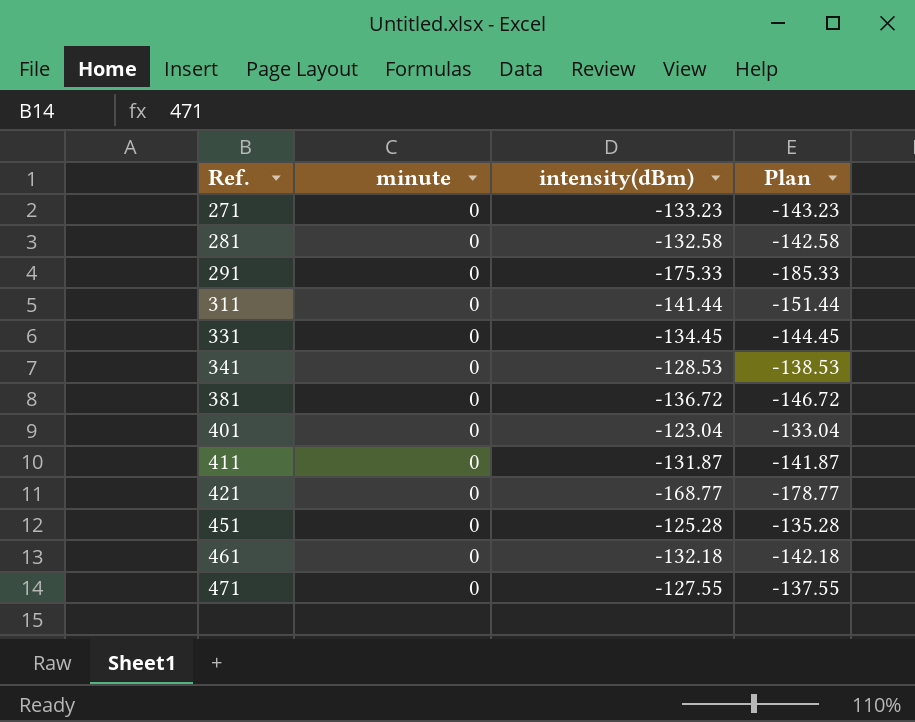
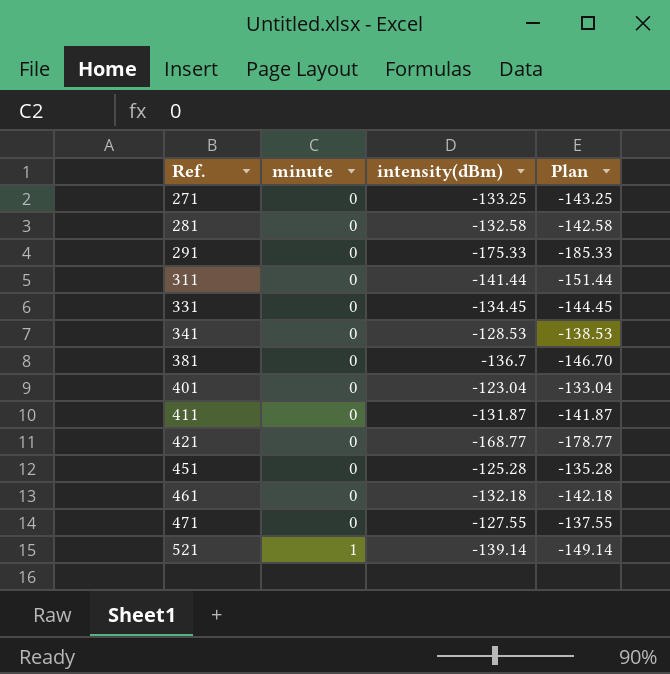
271 | intensity(dBm): -133.23 -> -133.25
271 | Plan: -143.23 -> -143.25
381 | intensity(dBm): -136.72 -> -136.7
381 | Plan: -146.72 -> -146.70
row 521: none -> 1 | -139.14 | -149.14

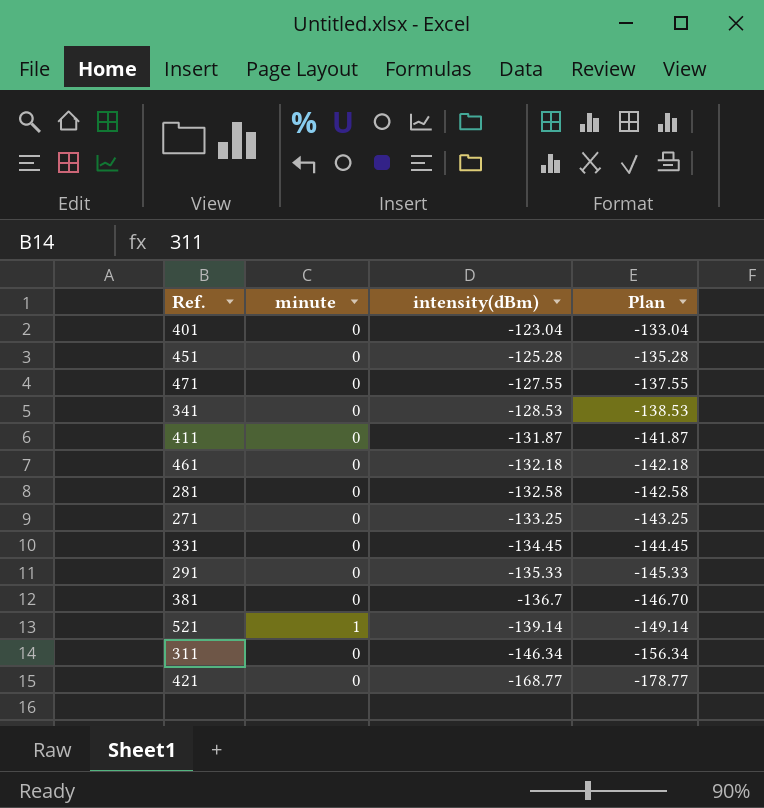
row order: Ref. ascending -> intensity(dBm) descending
291 | intensity(dBm): -175.33 -> -135.33
291 | Plan: -185.33 -> -145.33
311 | intensity(dBm): -141.44 -> -146.34
311 | Plan: -151.44 -> -156.34

